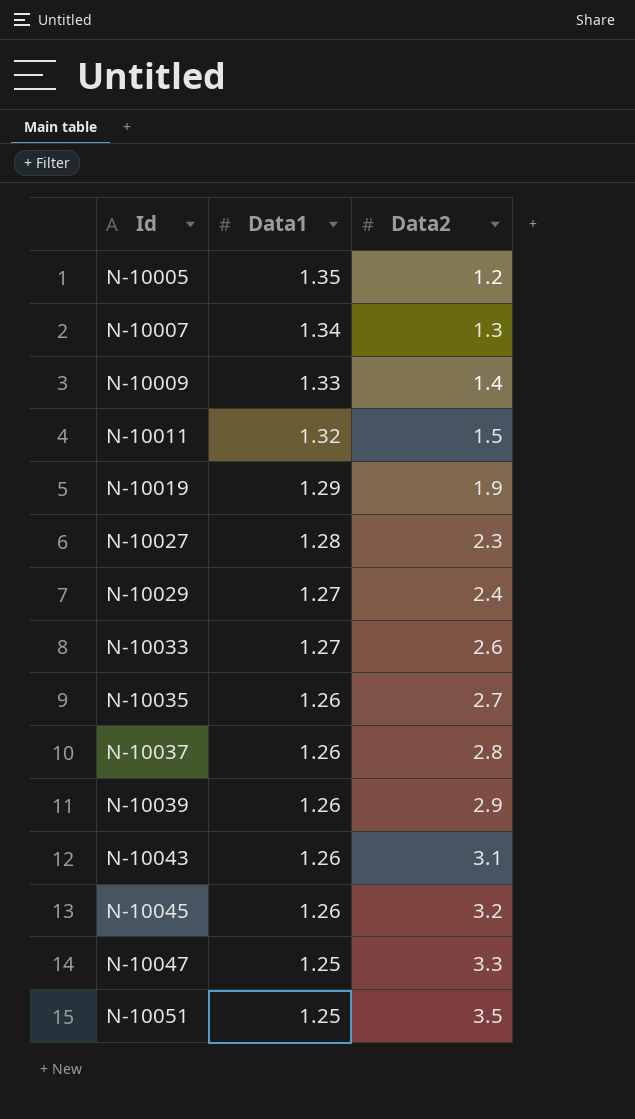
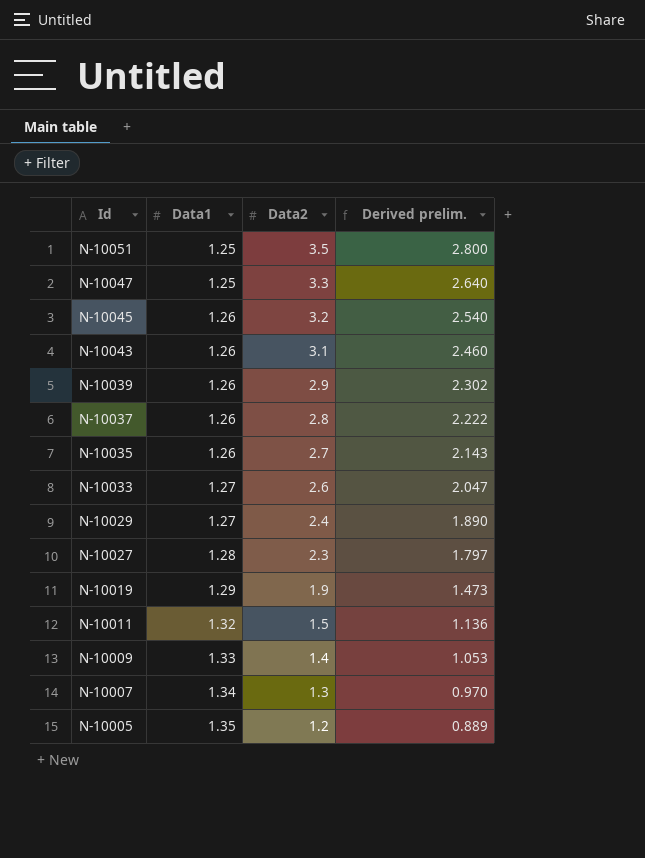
row order: Id ascending -> Id descending
column Derived prelim. | formula: none -> [Data2] / [Data1]

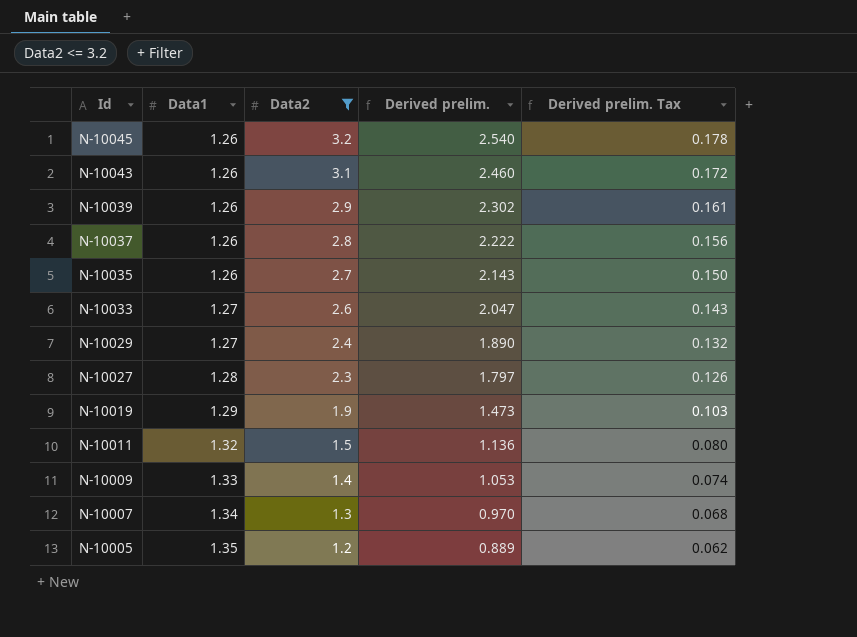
filter: none -> Data2 <= 3.2
column Derived prelim. Tax | formula: none -> [Derived prelim.] * 0.07

